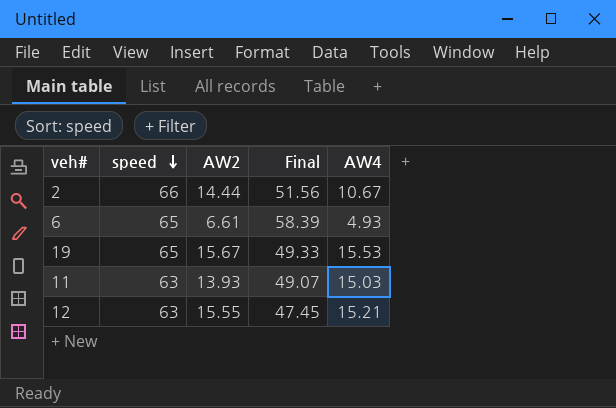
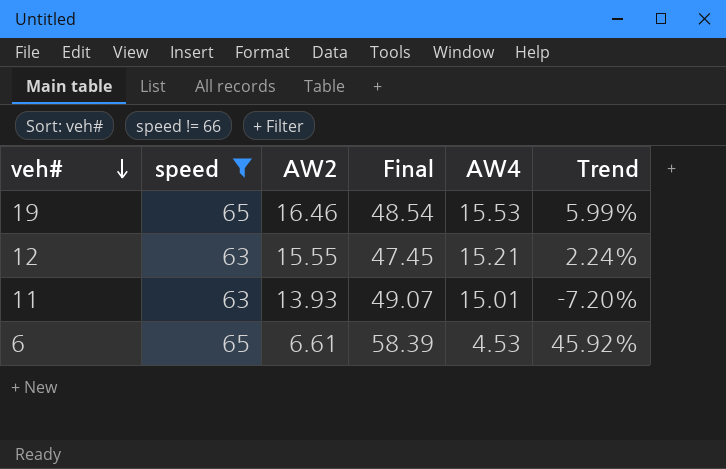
filter: none -> speed != 66
row order: speed descending -> veh# descending
column Trend | formula: none -> ([AW2] - [AW4]) / [AW4]
19 | AW2: 15.67 -> 16.46
19 | Final: 49.33 -> 48.54
11 | AW4: 15.03 -> 15.01
6 | AW4: 4.93 -> 4.53

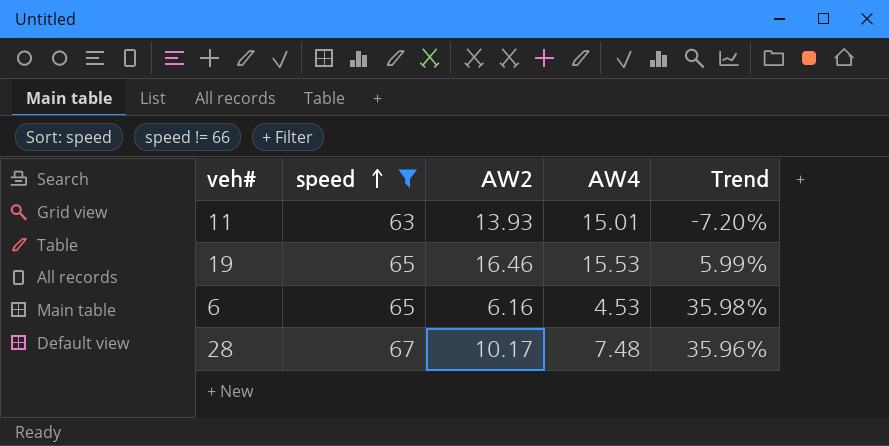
row order: veh# descending -> speed ascending
column Final | formula: [speed] - [AW2] -> none
row 12: 63 | 15.55 | 47.45 | 15.21 | 2.24% -> none
6 | AW2: 6.61 -> 6.16
6 | Trend: 45.92% -> 35.98%
row 28: none -> 67 | 10.17 | 7.48 | 35.96%

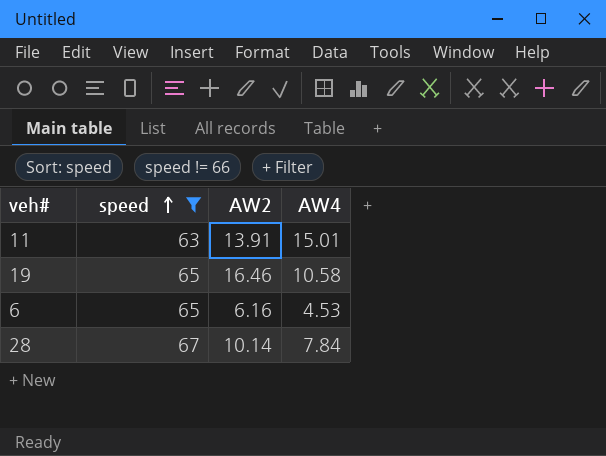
column Trend | formula: ([AW2] - [AW4]) / [AW4] -> none
11 | AW2: 13.93 -> 13.91
19 | AW4: 15.53 -> 10.58
28 | AW2: 10.17 -> 10.14
28 | AW4: 7.48 -> 7.84

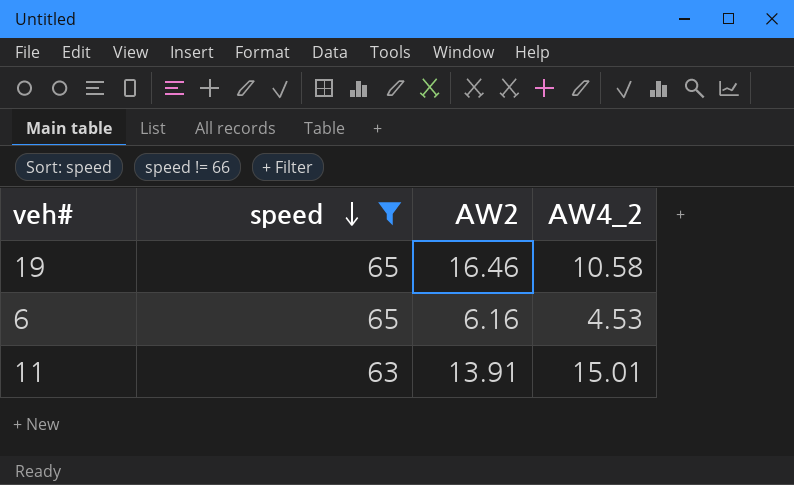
row order: speed ascending -> speed descending
column name: AW4 -> AW4_2
row 28: 67 | 10.14 | 7.84 -> none

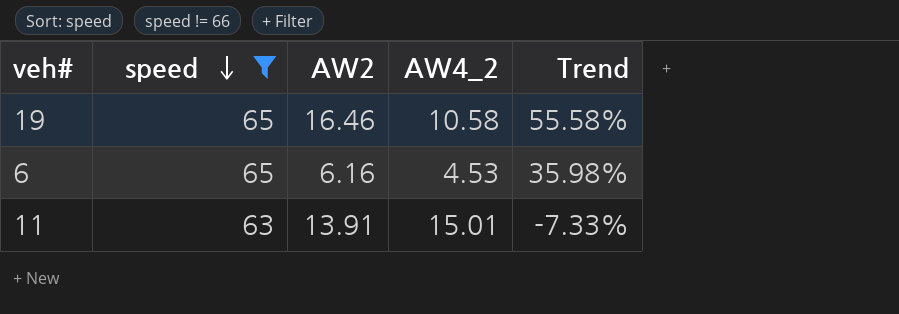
column Trend | formula: none -> ([AW2] - [AW4_2]) / [AW4_2]

